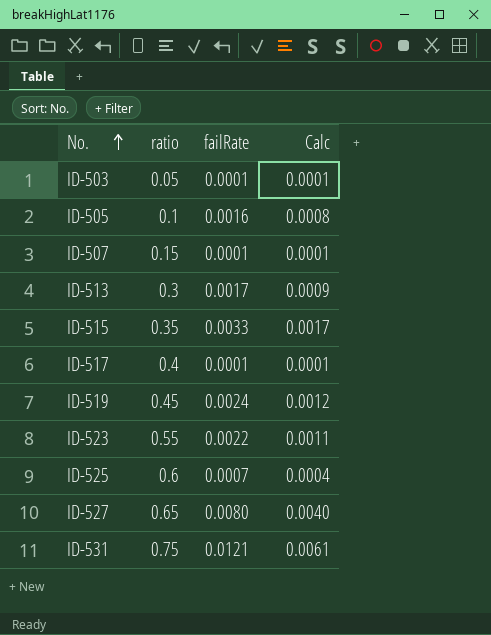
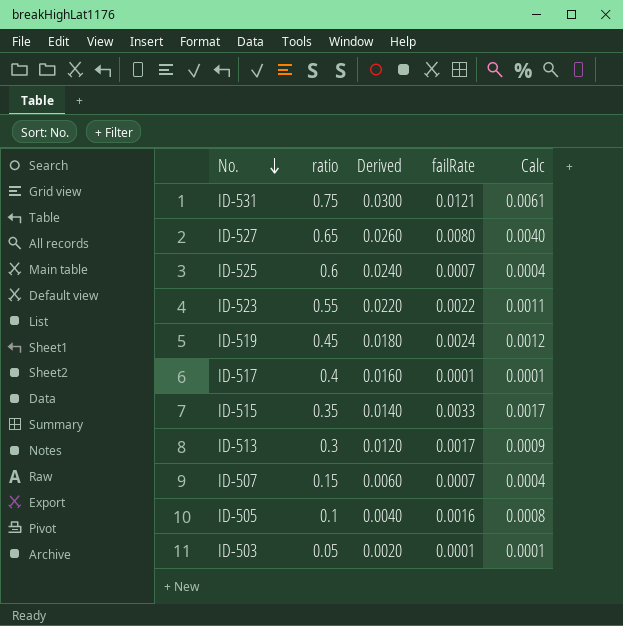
row order: No. ascending -> No. descending
column Derived | formula: none -> [ratio] * 0.04
ID-507 | failRate: 0.0001 -> 0.0007
ID-507 | Calc: 0.0001 -> 0.0004

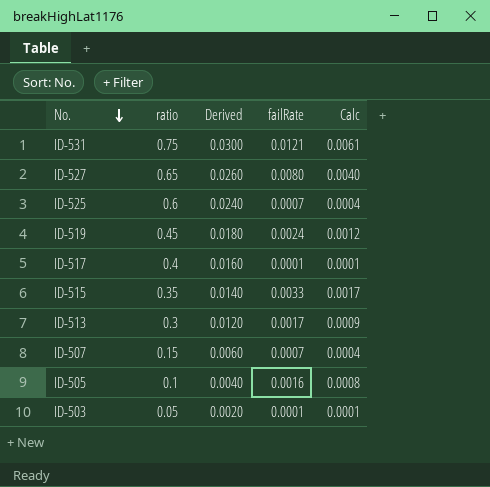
row ID-523: 0.55 | 0.0220 | 0.0022 | 0.0011 -> none

